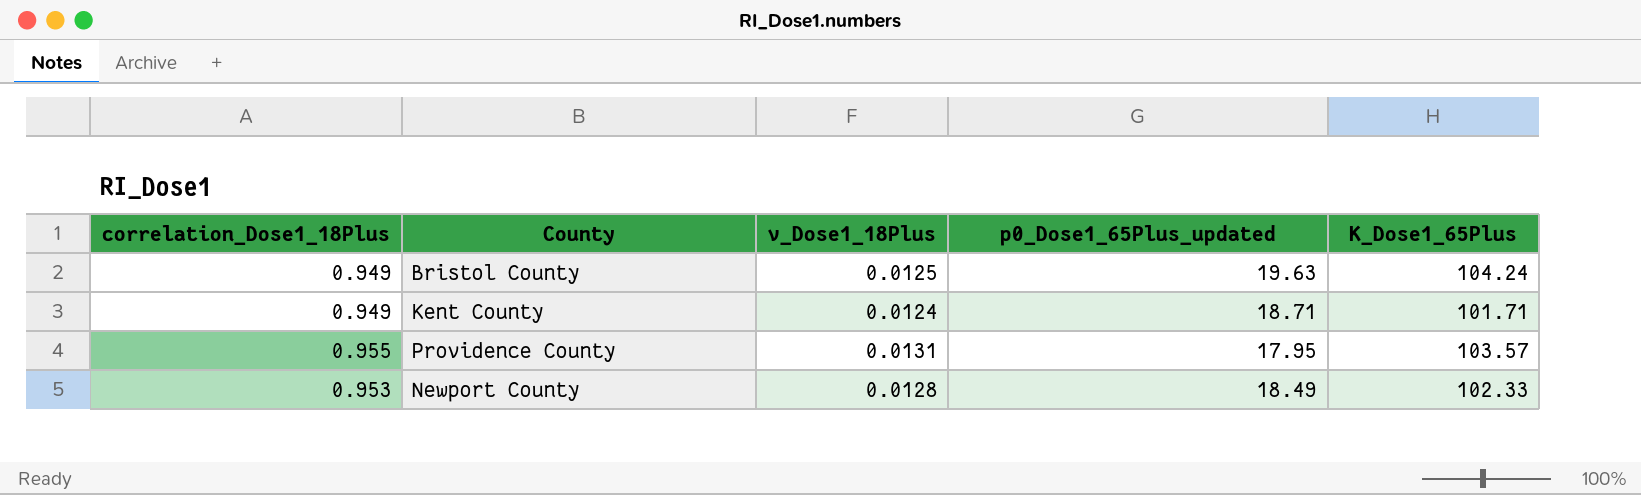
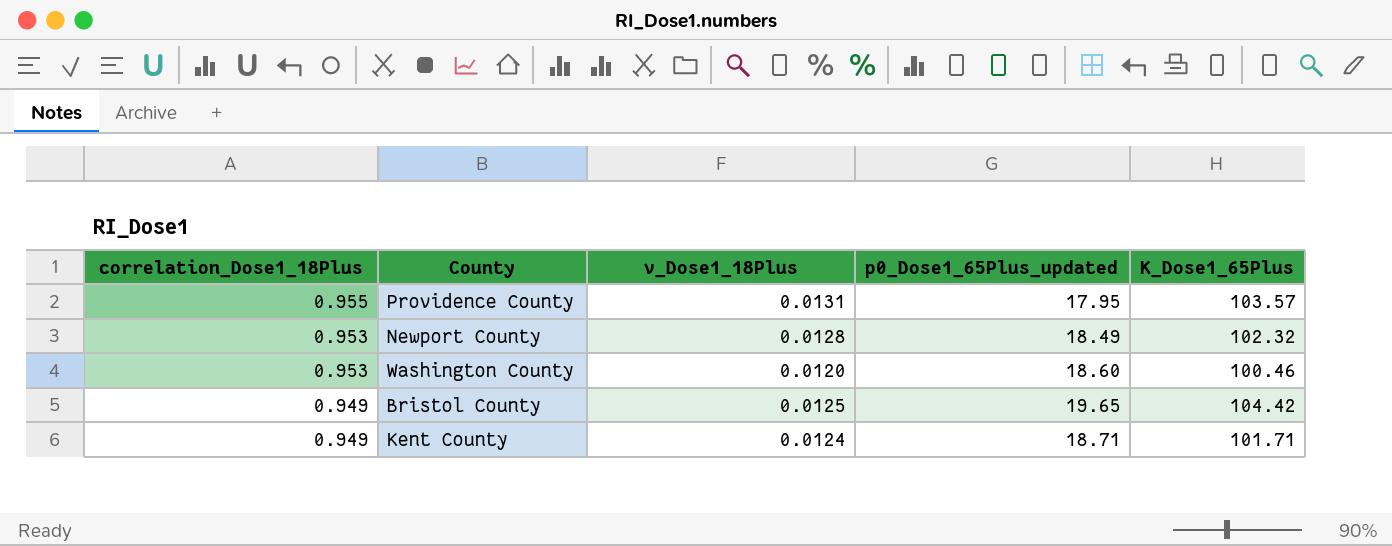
row order: none -> correlation_Dose1_18Plus descending
Newport County | K_Dose1_65Plus: 102.33 -> 102.32
row Washington County: none -> 0.953 | 0.0120 | 18.60 | 100.46
Bristol County | p0_Dose1_65Plus_updated: 19.63 -> 19.65
Bristol County | K_Dose1_65Plus: 104.24 -> 104.42

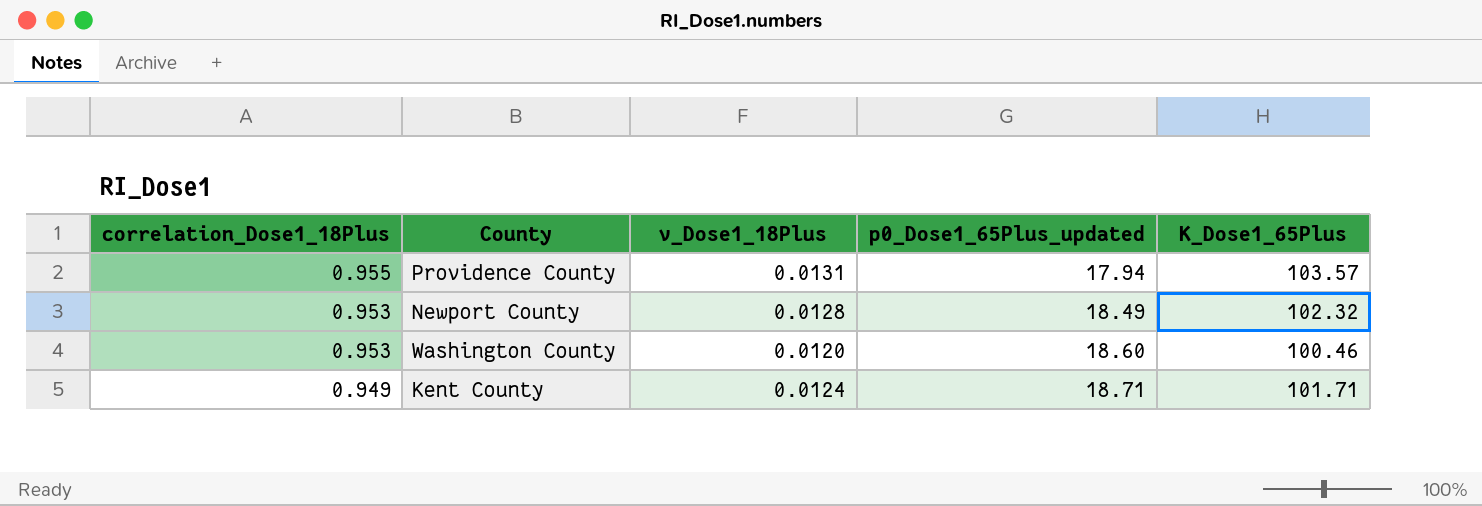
row Bristol County: 0.949 | 0.0125 | 19.65 | 104.42 -> none
Providence County | p0_Dose1_65Plus_updated: 17.95 -> 17.94

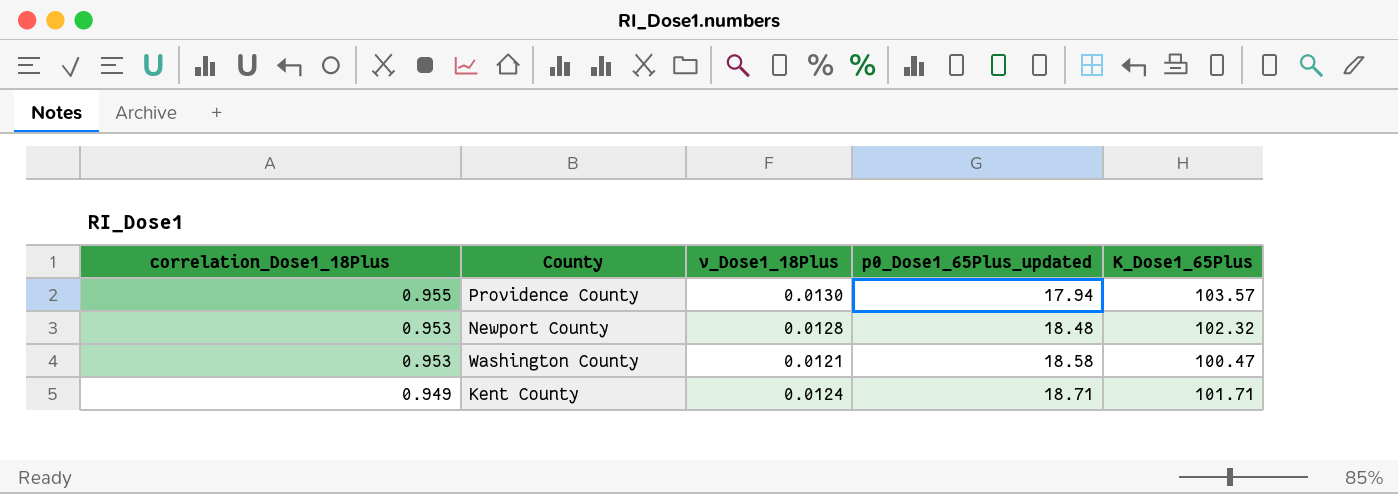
Providence County | v_Dose1_18Plus: 0.0131 -> 0.0130
Newport County | p0_Dose1_65Plus_updated: 18.49 -> 18.48
Washington County | v_Dose1_18Plus: 0.0120 -> 0.0121
Washington County | p0_Dose1_65Plus_updated: 18.60 -> 18.58
Washington County | K_Dose1_65Plus: 100.46 -> 100.47

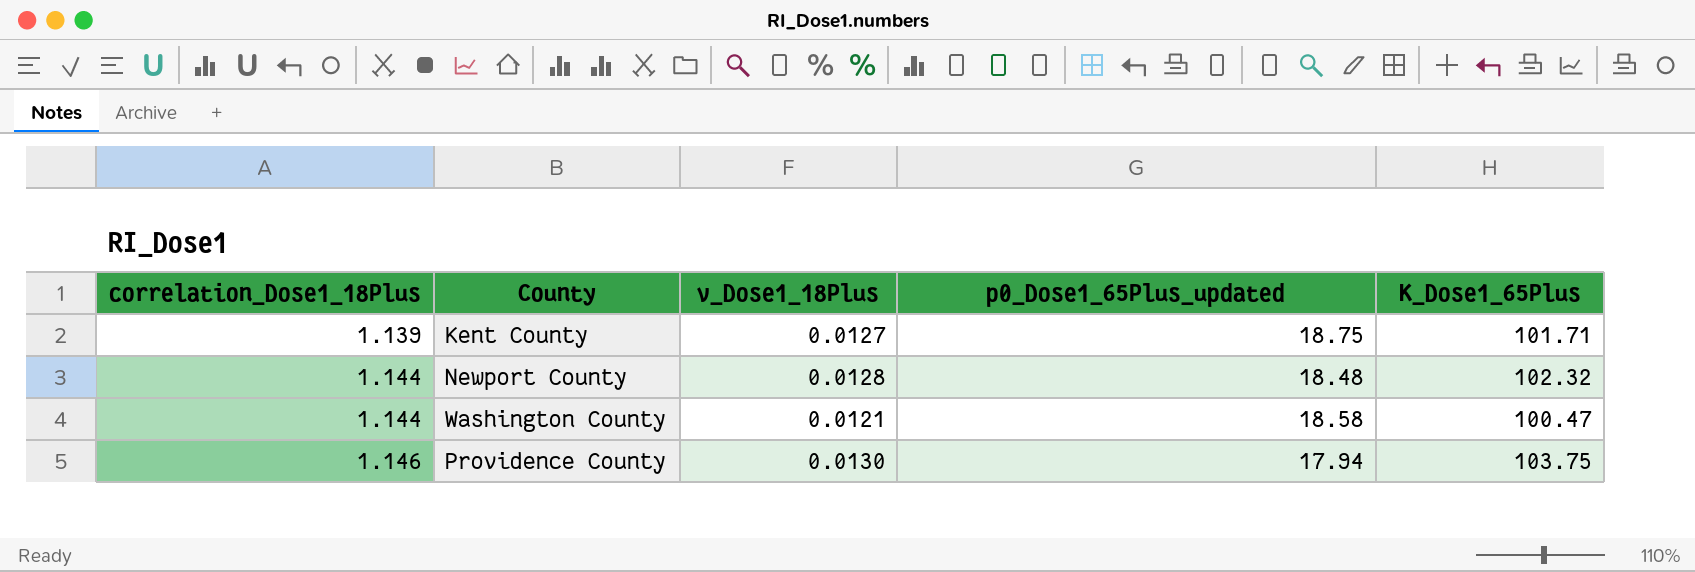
row order: correlation_Dose1_18Plus descending -> correlation_Dose1_18Plus ascending
Kent County | correlation_Dose1_18Plus: 0.949 -> 1.139
Kent County | v_Dose1_18Plus: 0.0124 -> 0.0127
Kent County | p0_Dose1_65Plus_updated: 18.71 -> 18.75
Newport County | correlation_Dose1_18Plus: 0.953 -> 1.144
Washington County | correlation_Dose1_18Plus: 0.953 -> 1.144
Providence County | correlation_Dose1_18Plus: 0.955 -> 1.146
Providence County | K_Dose1_65Plus: 103.57 -> 103.75

